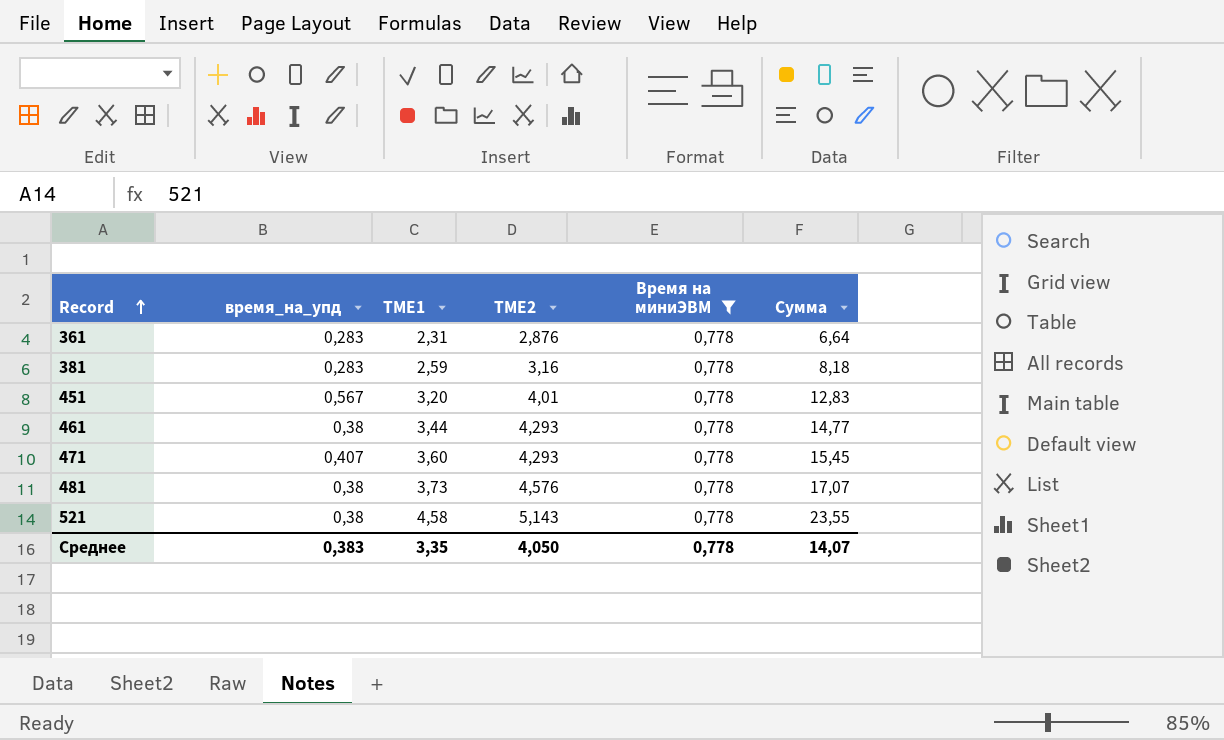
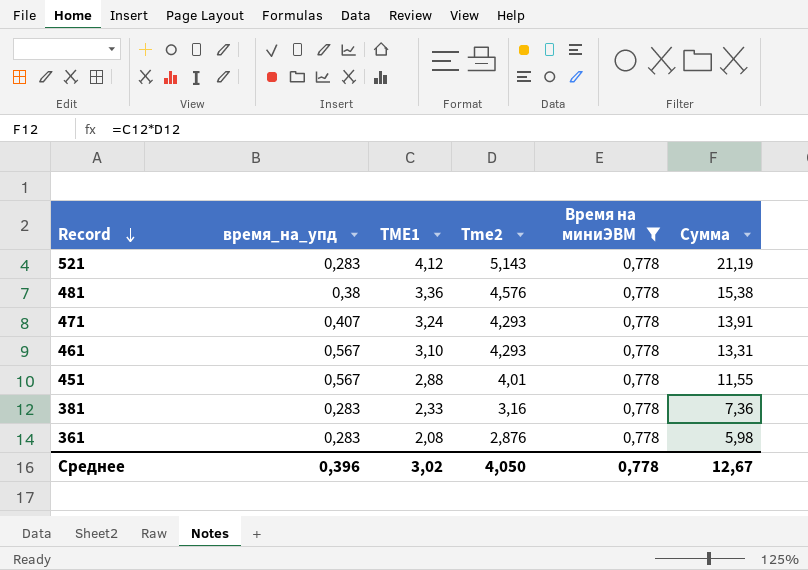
row order: Record ascending -> Record descending
column name: TME2 -> Tme2
521 | время_на_упд: 0,38 -> 0,283
521 | TME1: 4,58 -> 4,12
521 | Сумма: 23,55 -> 21,19
481 | TME1: 3,73 -> 3,36
481 | Сумма: 17,07 -> 15,38
471 | TME1: 3,60 -> 3,24
471 | Сумма: 15,45 -> 13,91
461 | время_на_упд: 0,38 -> 0,567
461 | TME1: 3,44 -> 3,10
461 | Сумма: 14,77 -> 13,31
451 | TME1: 3,20 -> 2,88
451 | Сумма: 12,83 -> 11,55
381 | TME1: 2,59 -> 2,33
381 | Сумма: 8,18 -> 7,36
361 | TME1: 2,31 -> 2,08
361 | Сумма: 6,64 -> 5,98
Среднее | время_на_упд: 0,383 -> 0,396
Среднее | TME1: 3,35 -> 3,02
Среднее | Сумма: 14,07 -> 12,67

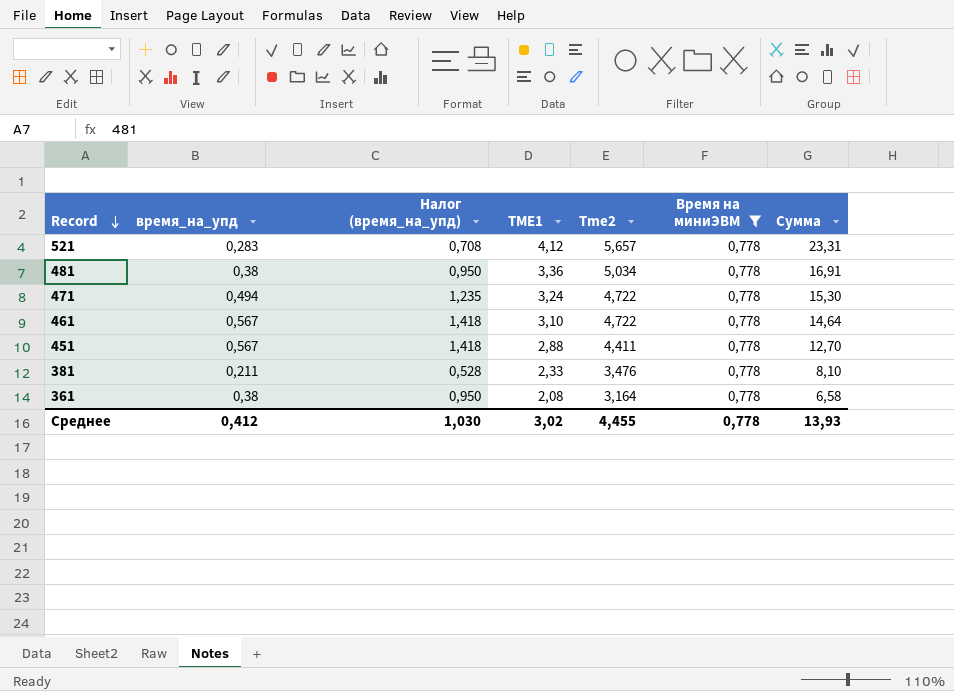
column Налог (время_на_упд) | formula: none -> [время_на_упд] * 2,5
521 | Tme2: 5,143 -> 5,657
521 | Сумма: 21,19 -> 23,31
481 | Tme2: 4,576 -> 5,034
481 | Сумма: 15,38 -> 16,91
471 | время_на_упд: 0,407 -> 0,494
471 | Tme2: 4,293 -> 4,722
471 | Сумма: 13,91 -> 15,30
461 | Tme2: 4,293 -> 4,722
461 | Сумма: 13,31 -> 14,64
451 | Tme2: 4,01 -> 4,411
451 | Сумма: 11,55 -> 12,70
381 | время_на_упд: 0,283 -> 0,211
381 | Tme2: 3,16 -> 3,476
381 | Сумма: 7,36 -> 8,10
361 | время_на_упд: 0,283 -> 0,38
361 | Tme2: 2,876 -> 3,164
361 | Сумма: 5,98 -> 6,58
Среднее | время_на_упд: 0,396 -> 0,412
Среднее | Tme2: 4,050 -> 4,455
Среднее | Сумма: 12,67 -> 13,93

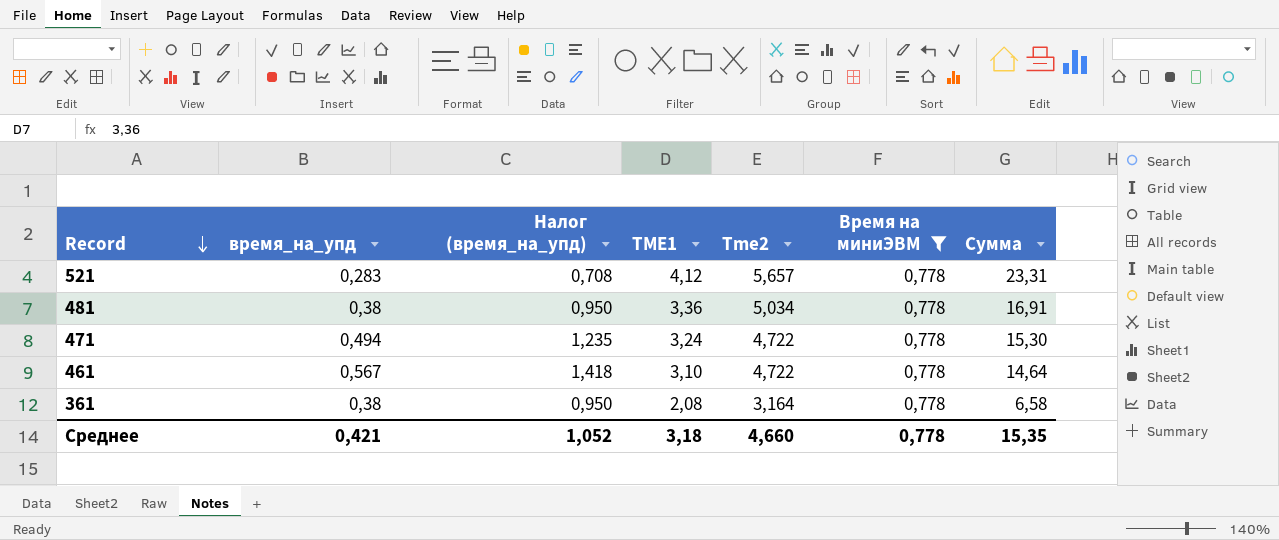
row 451: 0,567 | 1,418 | 2,88 | 4,411 | 0,778 | 12,70 -> none
row 381: 0,211 | 0,528 | 2,33 | 3,476 | 0,778 | 8,10 -> none
Среднее | время_на_упд: 0,412 -> 0,421
Среднее | Налог (время_на_упд): 1,030 -> 1,052
Среднее | TME1: 3,02 -> 3,18
Среднее | Tme2: 4,455 -> 4,660
Среднее | Сумма: 13,93 -> 15,35

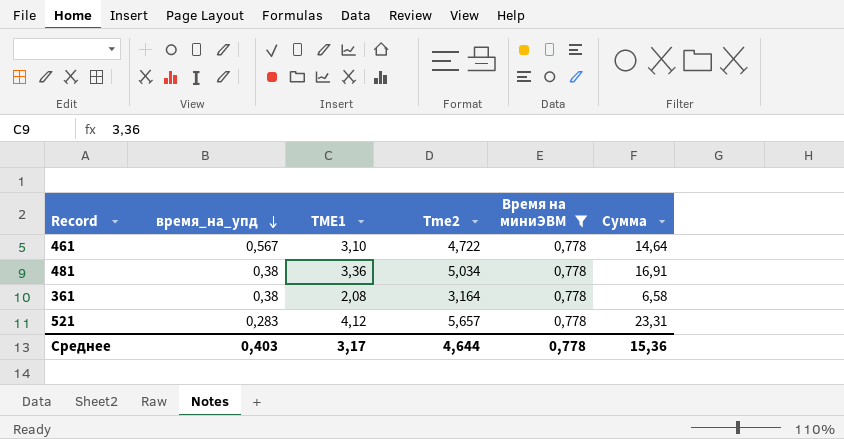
row order: Record descending -> время_на_упд descending
column Налог (время_на_упд) | formula: [время_на_упд] * 2,5 -> none
row 471: 0,494 | 1,235 | 3,24 | 4,722 | 0,778 | 15,30 -> none
Среднее | время_на_упд: 0,421 -> 0,403
Среднее | TME1: 3,18 -> 3,17
Среднее | Tme2: 4,660 -> 4,644
Среднее | Сумма: 15,35 -> 15,36

